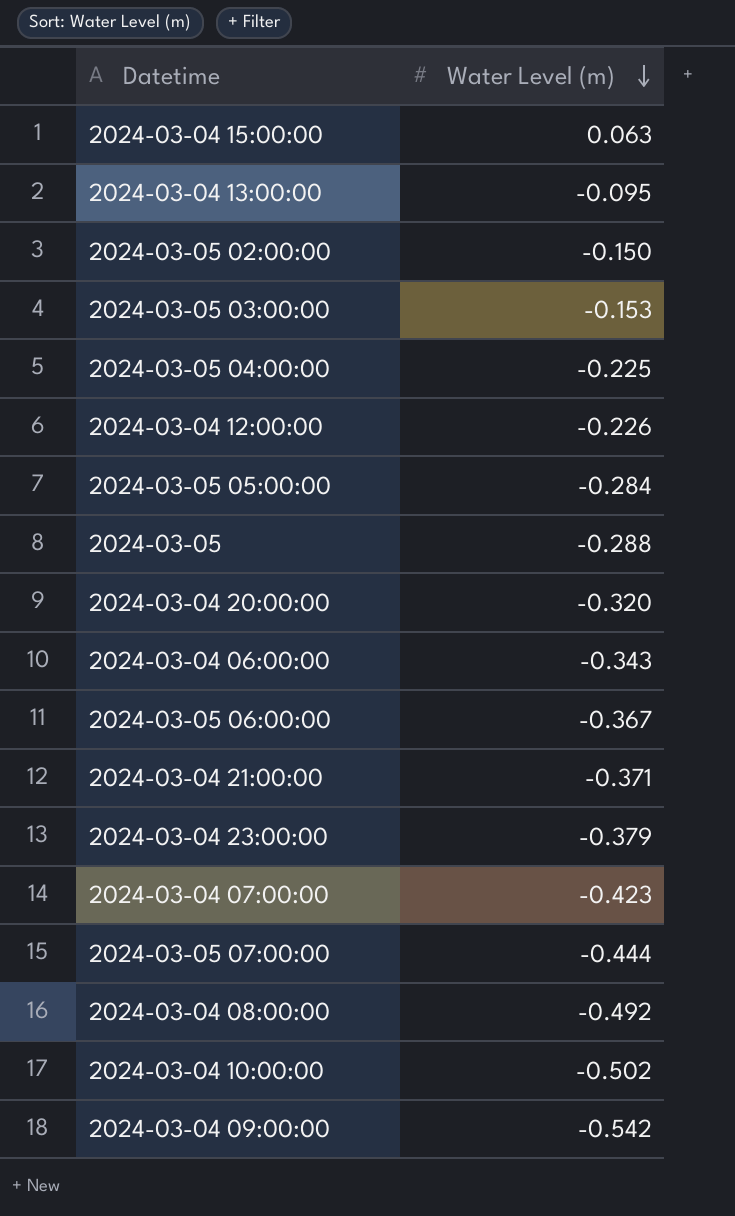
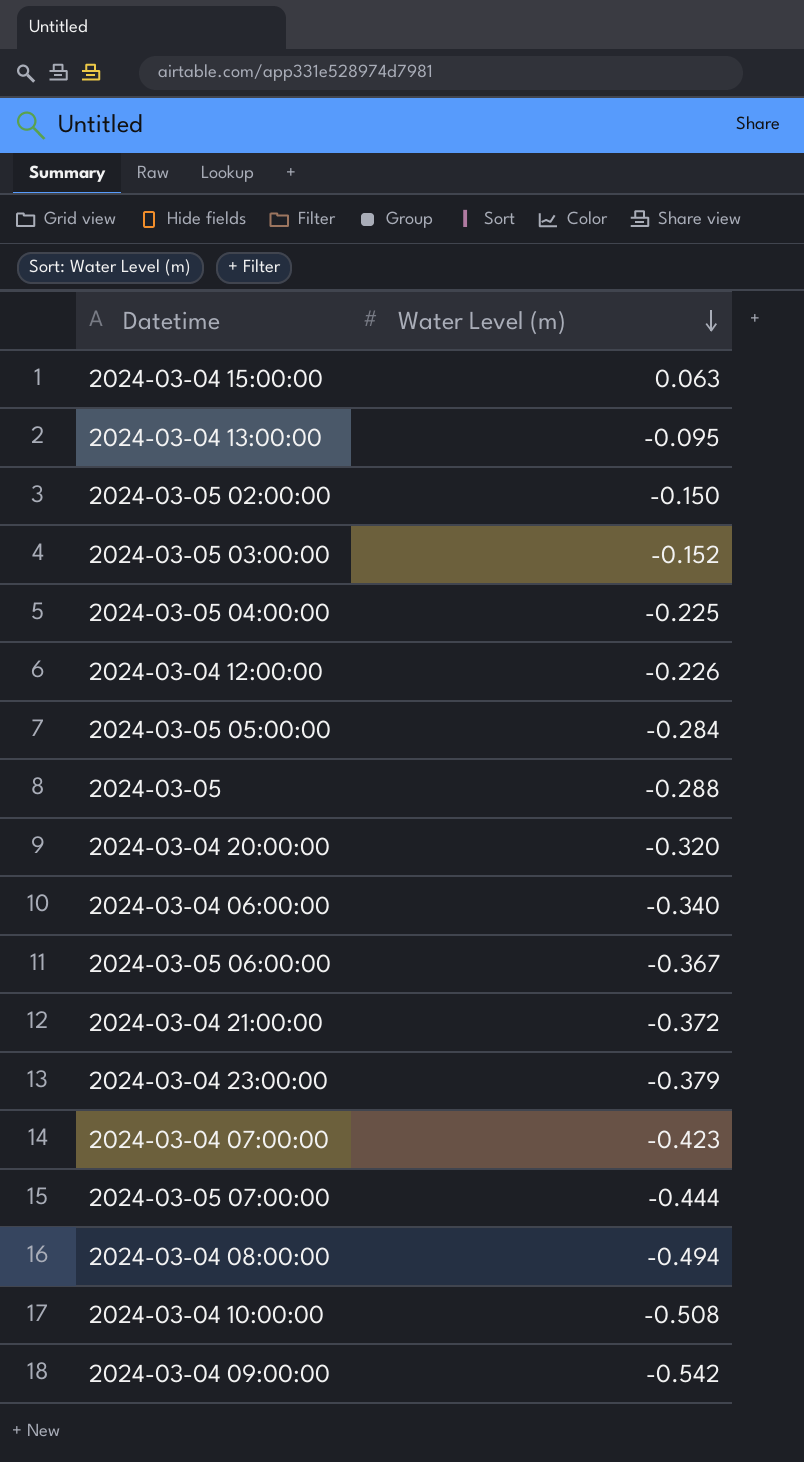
2024-03-05 03:00:00 | Water Level (m): -0.153 -> -0.152
2024-03-04 06:00:00 | Water Level (m): -0.343 -> -0.340
2024-03-04 21:00:00 | Water Level (m): -0.371 -> -0.372
2024-03-04 08:00:00 | Water Level (m): -0.492 -> -0.494
2024-03-04 10:00:00 | Water Level (m): -0.502 -> -0.508

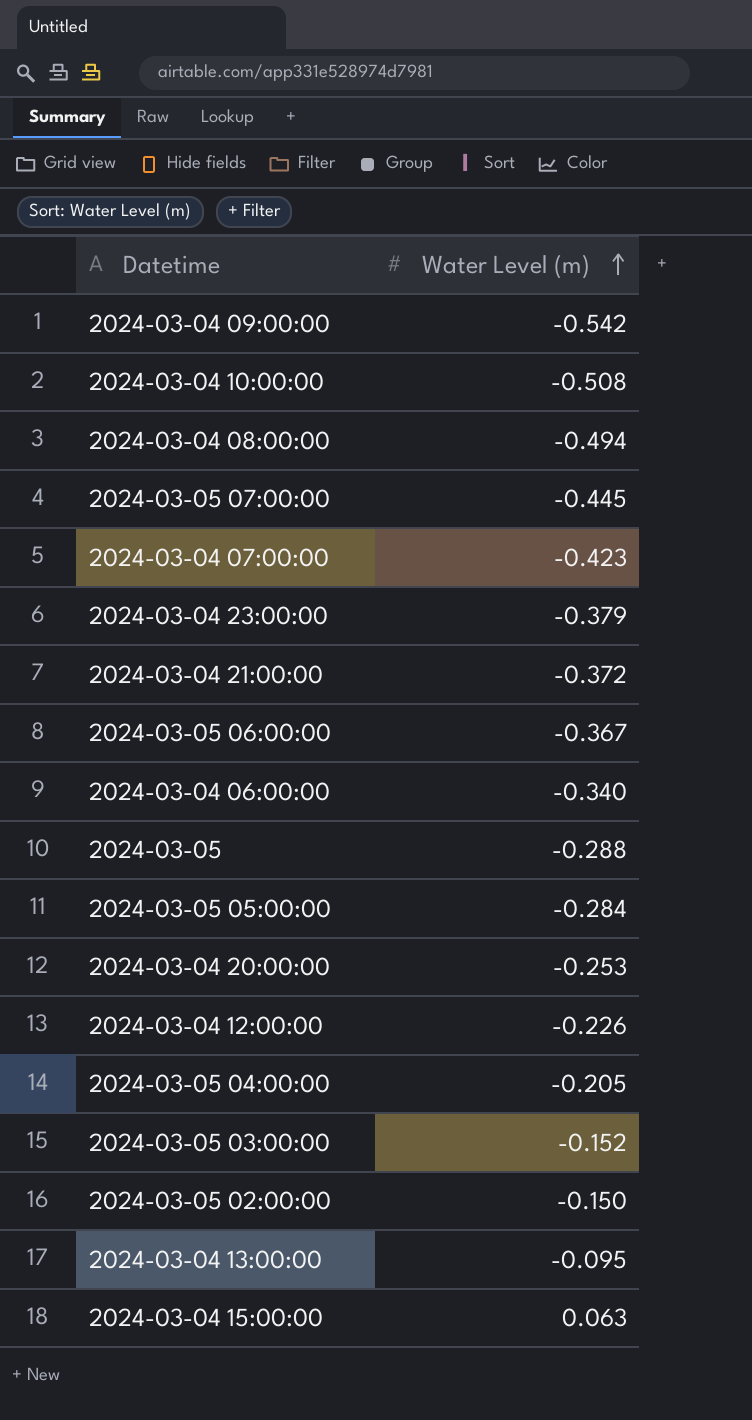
row order: Water Level (m) descending -> Water Level (m) ascending
2024-03-05 07:00:00 | Water Level (m): -0.444 -> -0.445
2024-03-04 20:00:00 | Water Level (m): -0.320 -> -0.253
2024-03-05 04:00:00 | Water Level (m): -0.225 -> -0.205

